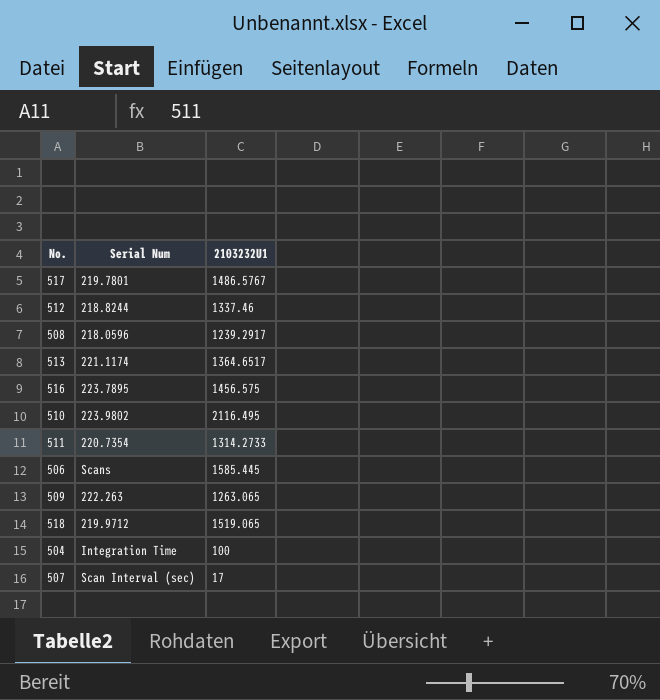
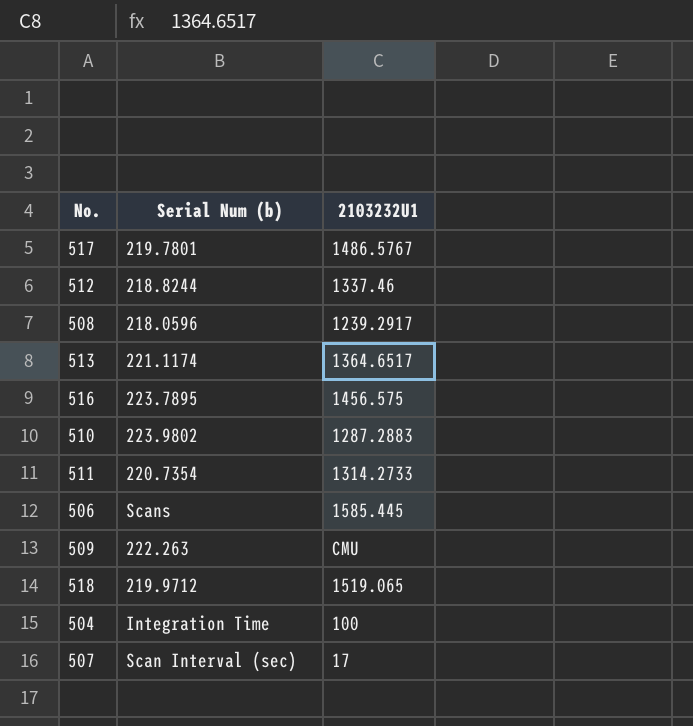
column name: Serial Num -> Serial Num (b)
510 | 2103232U1: 2116.495 -> 1287.2883
509 | 2103232U1: 1263.065 -> CMU

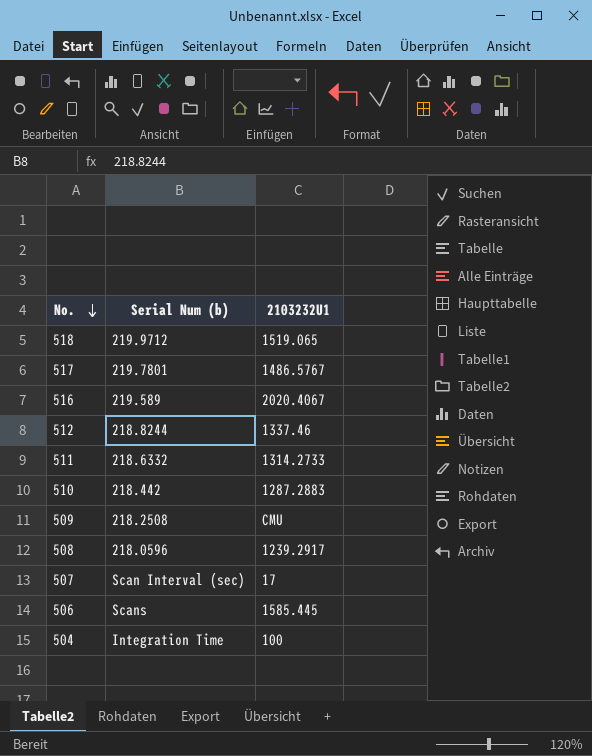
row order: none -> No. descending
row 513: 221.1174 | 1364.6517 -> none
516 | Serial Num (b): 223.7895 -> 219.589
516 | 2103232U1: 1456.575 -> 2020.4067
511 | Serial Num (b): 220.7354 -> 218.6332
510 | Serial Num (b): 223.9802 -> 218.442
509 | Serial Num (b): 222.263 -> 218.2508

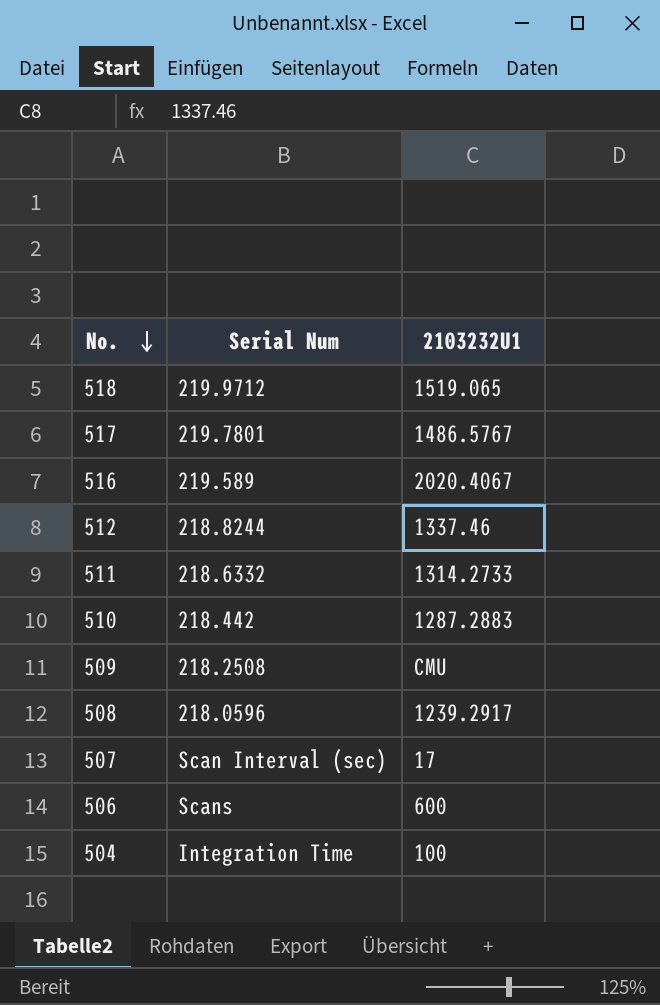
column name: Serial Num (b) -> Serial Num
506 | 2103232U1: 1585.445 -> 600

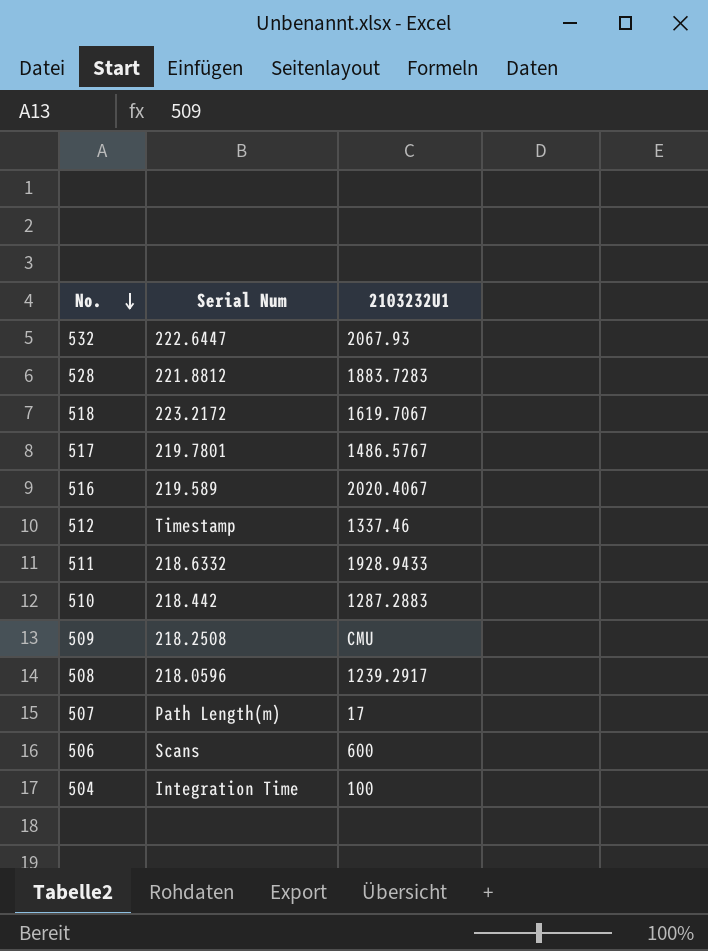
row 532: none -> 222.6447 | 2067.93
row 528: none -> 221.8812 | 1883.7283
518 | Serial Num: 219.9712 -> 223.2172
518 | 2103232U1: 1519.065 -> 1619.7067
512 | Serial Num: 218.8244 -> Timestamp
511 | 2103232U1: 1314.2733 -> 1928.9433
507 | Serial Num: Scan Interval (sec) -> Path Length(m)

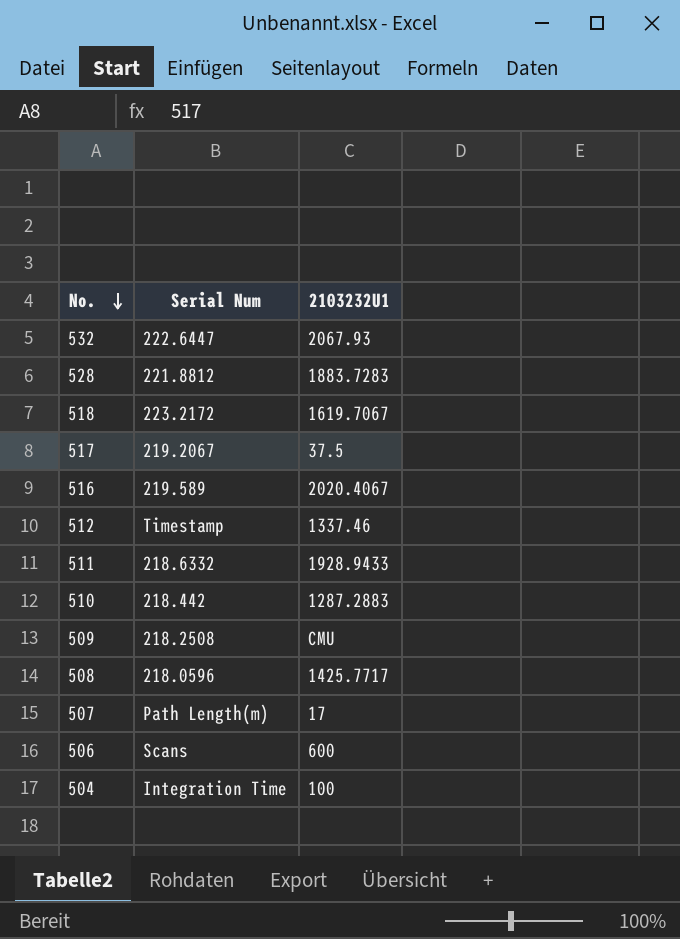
517 | Serial Num: 219.7801 -> 219.2067
517 | 2103232U1: 1486.5767 -> 37.5
508 | 2103232U1: 1239.2917 -> 1425.7717

